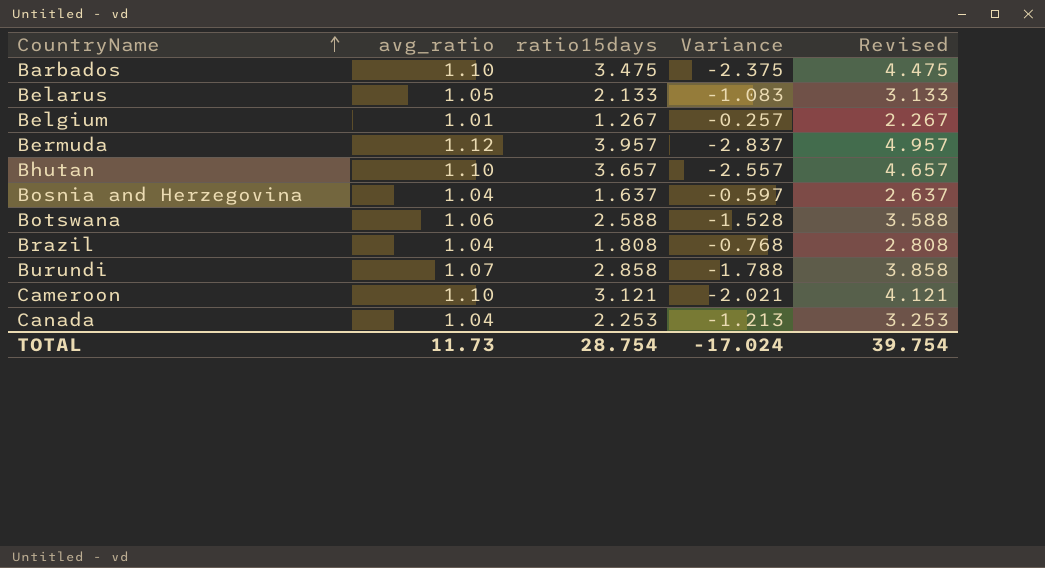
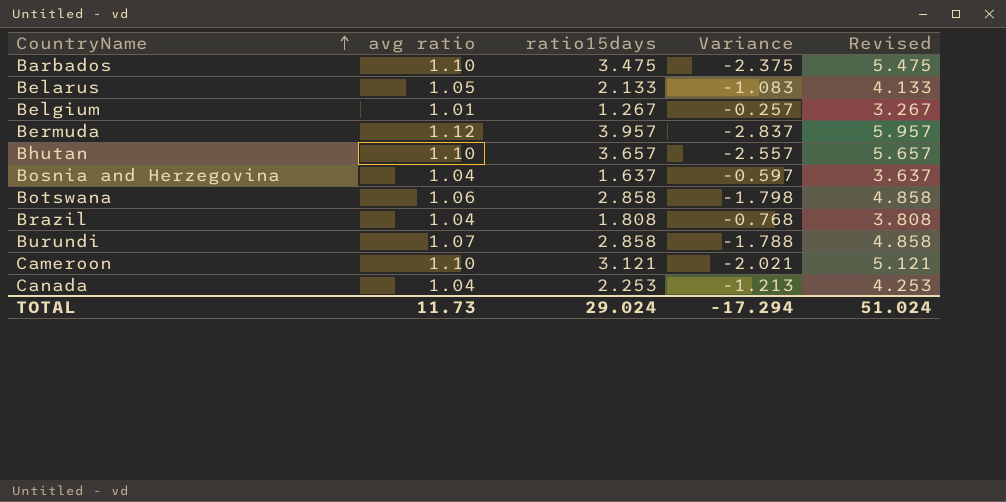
column name: avg_ratio -> avg ratio
column Revised | formula: [ratio15days] + 1 -> [ratio15days] + 2
Botswana | ratio15days: 2.588 -> 2.858
Botswana | Variance: -1.528 -> -1.798
TOTAL | ratio15days: 28.754 -> 29.024
TOTAL | Variance: -17.024 -> -17.294
TOTAL | Revised: 39.754 -> 51.024

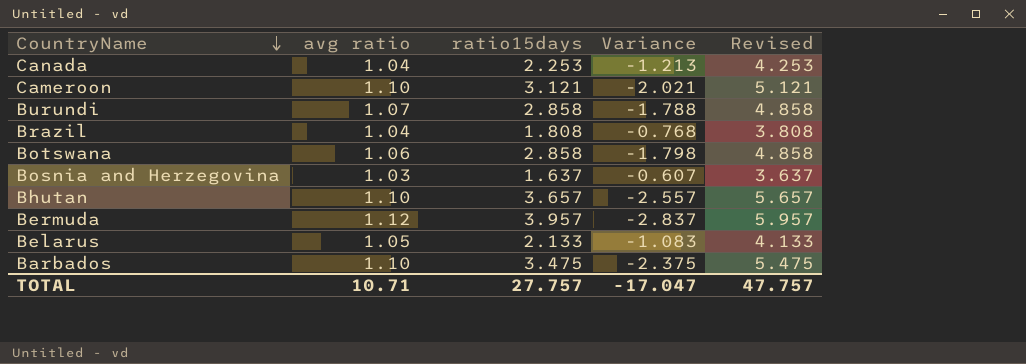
row order: CountryName ascending -> CountryName descending
row Belgium: 1.01 | 1.267 | -0.257 | 3.267 -> none
Bosnia and Herzegovina | avg ratio: 1.04 -> 1.03
Bosnia and Herzegovina | Variance: -0.597 -> -0.607
TOTAL | avg ratio: 11.73 -> 10.71
TOTAL | ratio15days: 29.024 -> 27.757
TOTAL | Variance: -17.294 -> -17.047
TOTAL | Revised: 51.024 -> 47.757

